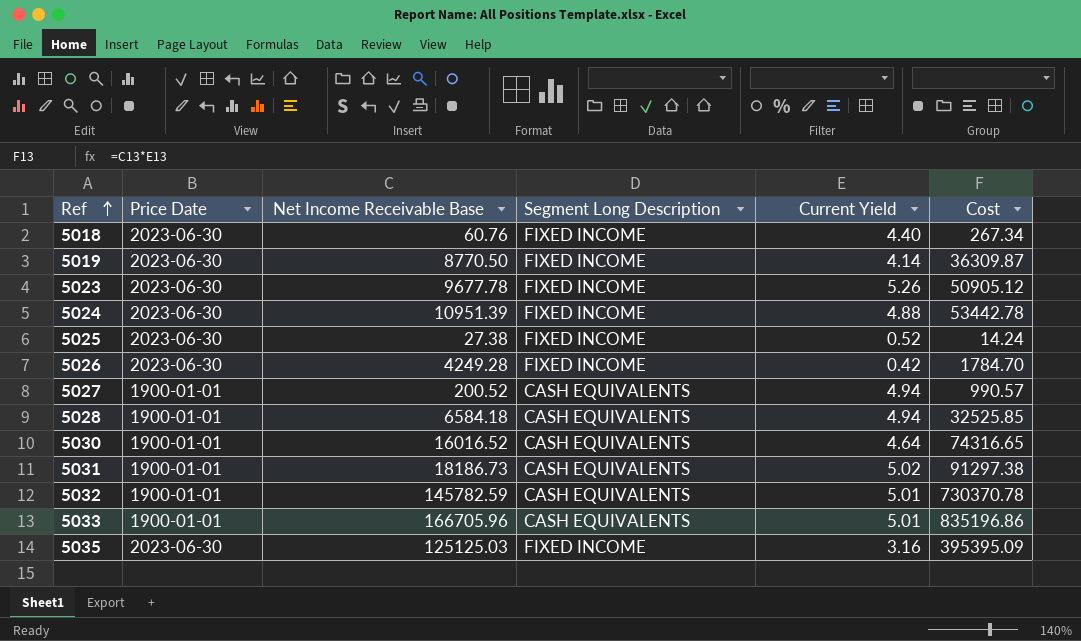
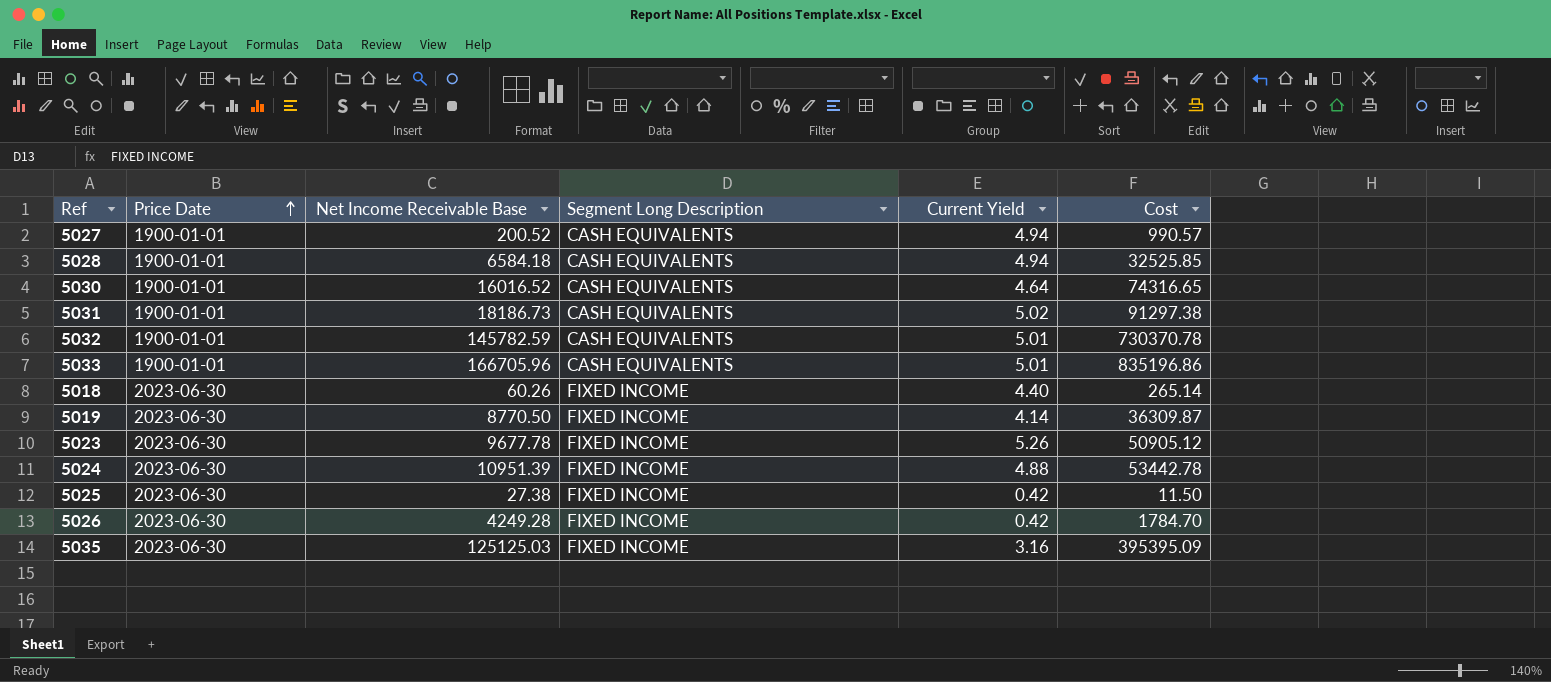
row order: Ref ascending -> Price Date ascending
5018 | Net Income Receivable Base: 60.76 -> 60.26
5018 | Cost: 267.34 -> 265.14
5025 | Current Yield: 0.52 -> 0.42
5025 | Cost: 14.24 -> 11.50

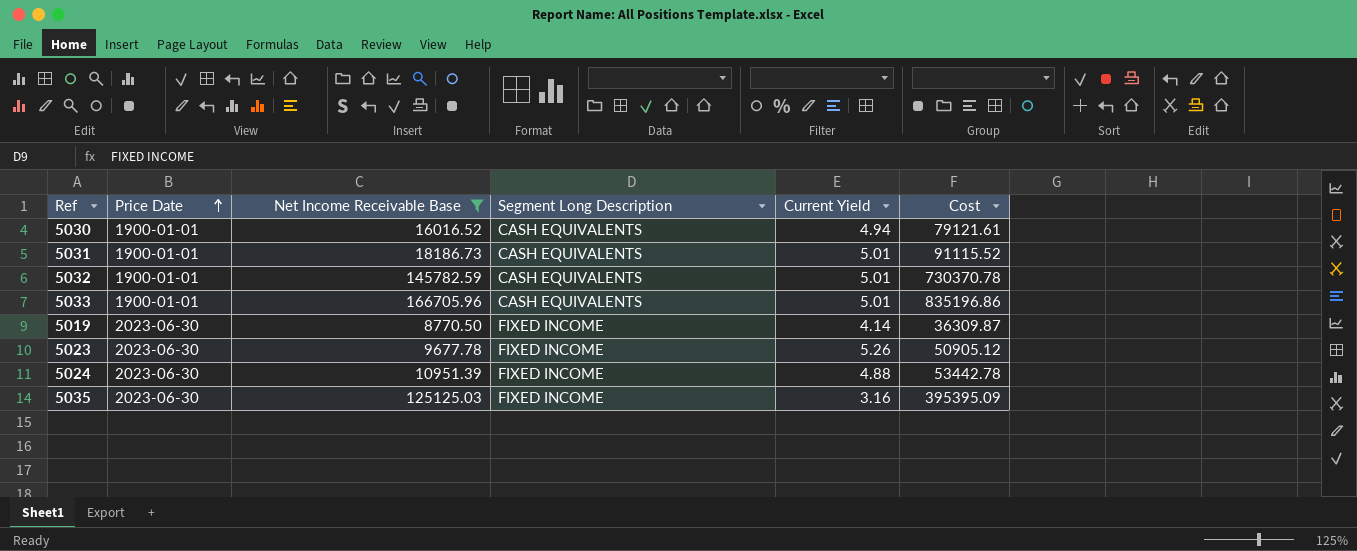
filter: none -> Net Income Receivable Base >= 8770.50
5030 | Current Yield: 4.64 -> 4.94
5030 | Cost: 74316.65 -> 79121.61
5031 | Current Yield: 5.02 -> 5.01
5031 | Cost: 91297.38 -> 91115.52

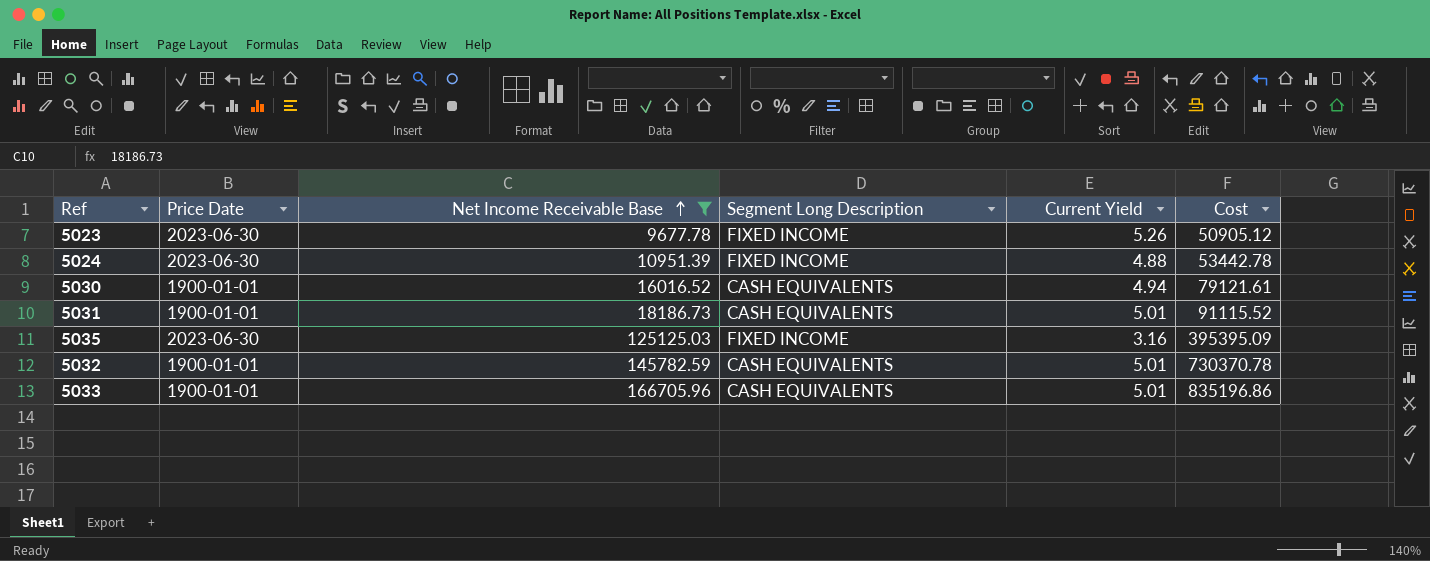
row order: Price Date ascending -> Net Income Receivable Base ascending
row 5019: 2023-06-30 | 8770.50 | FIXED INCOME | 4.14 | 36309.87 -> none

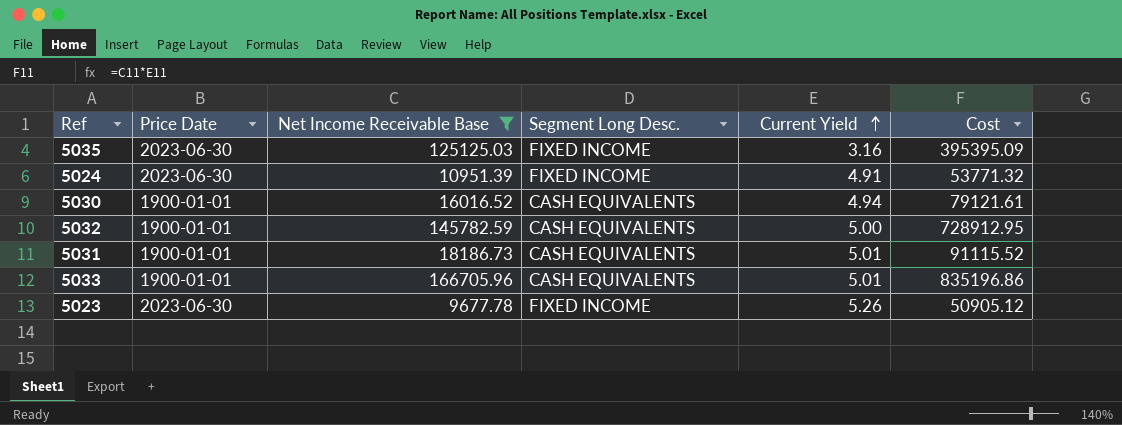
row order: Net Income Receivable Base ascending -> Current Yield ascending
column name: Segment Long Description -> Segment Long Desc.
5024 | Current Yield: 4.88 -> 4.91
5024 | Cost: 53442.78 -> 53771.32
5032 | Current Yield: 5.01 -> 5.00
5032 | Cost: 730370.78 -> 728912.95

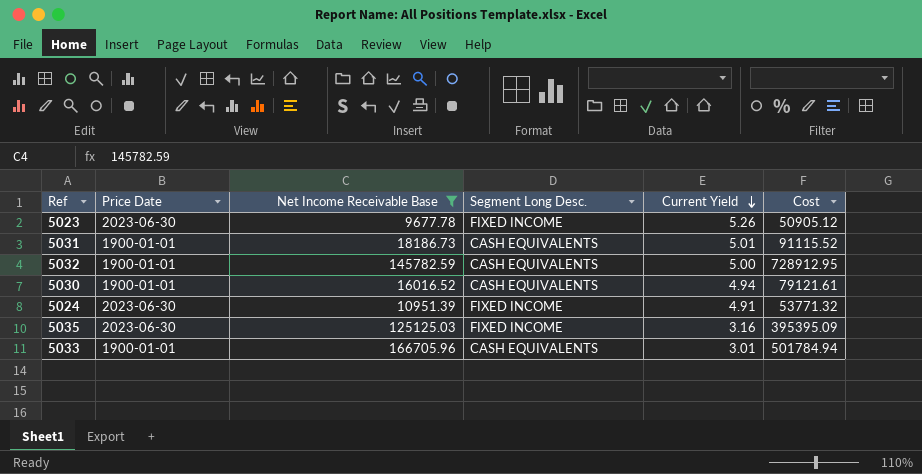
row order: Current Yield ascending -> Current Yield descending
5033 | Current Yield: 5.01 -> 3.01
5033 | Cost: 835196.86 -> 501784.94

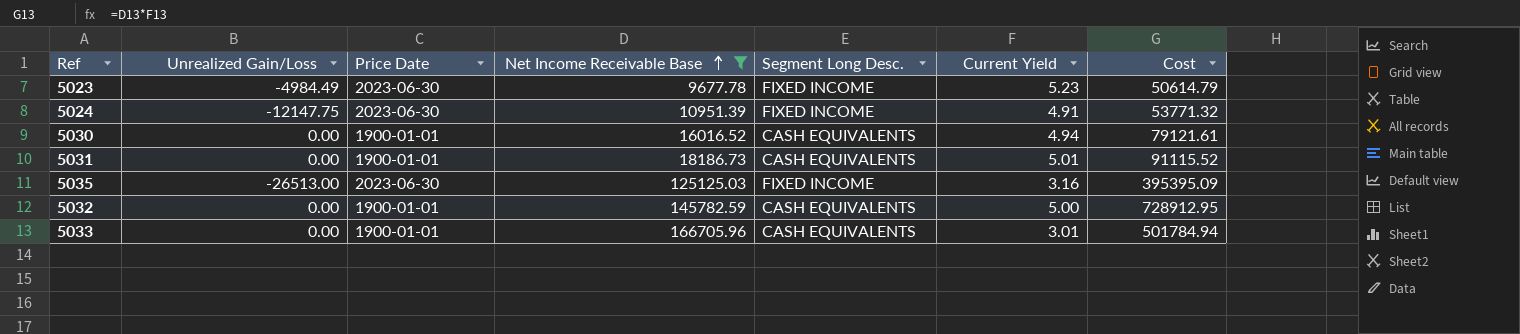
row order: Current Yield descending -> Net Income Receivable Base ascending
column Unrealized Gain/Loss | position: none -> 2
5023 | Current Yield: 5.26 -> 5.23
5023 | Cost: 50905.12 -> 50614.79

